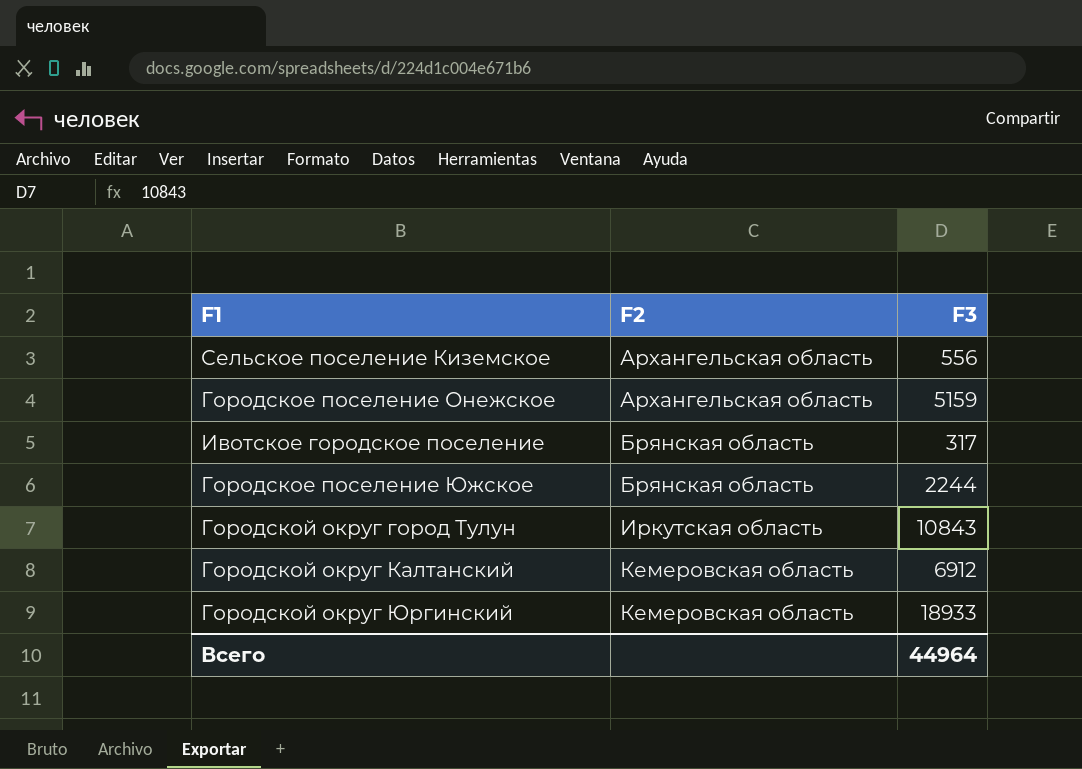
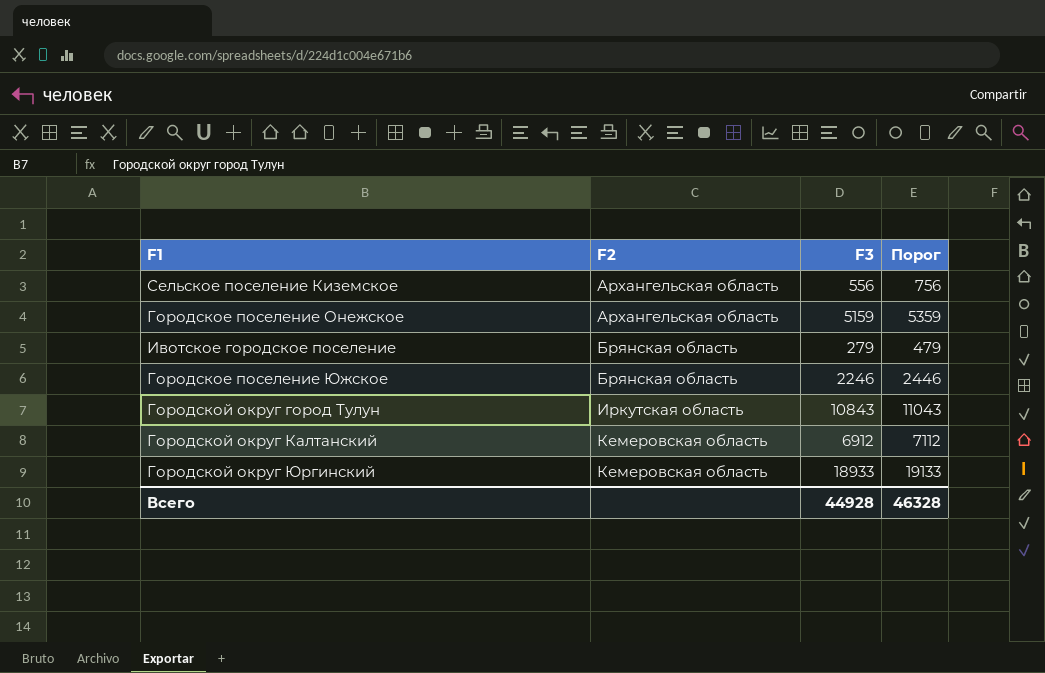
column Порог | formula: none -> [F3] + 200
Ивотское городское поселение | F3: 317 -> 279
Городское поселение Южское | F3: 2244 -> 2246
Всего | F3: 44964 -> 44928

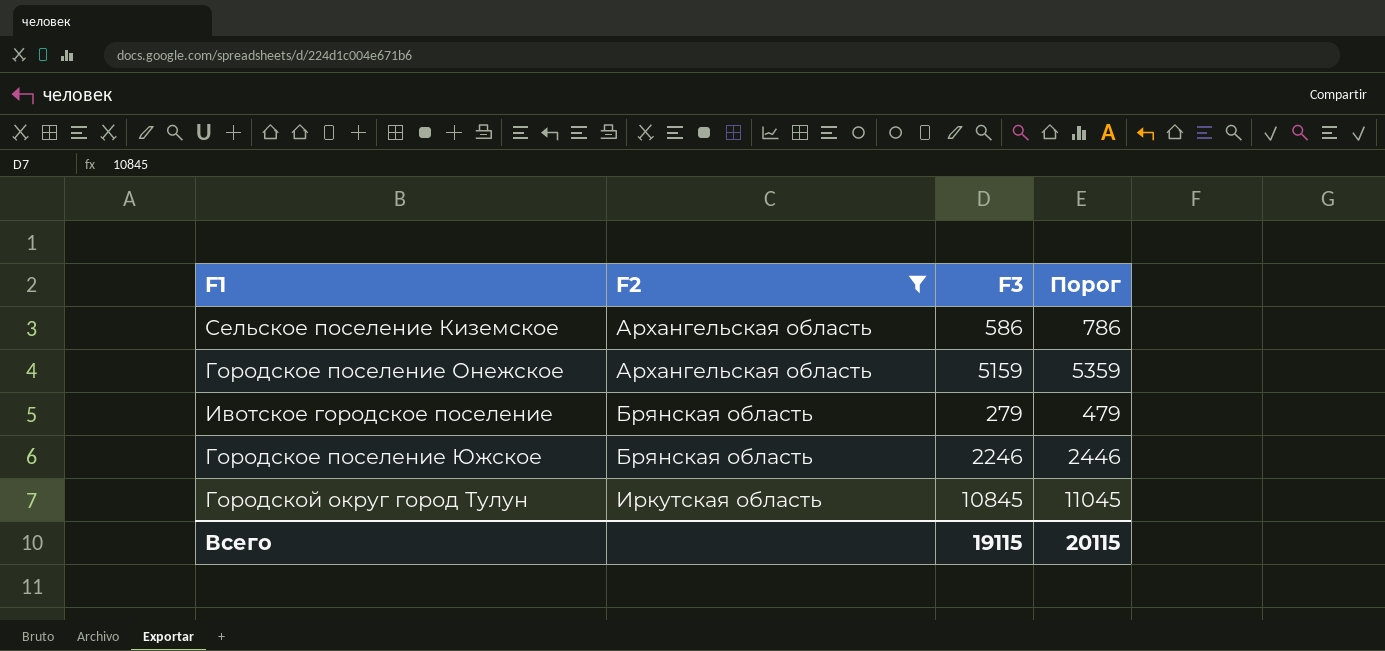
filter: none -> F2 != Кемеровская область
Сельское поселение Киземское | F3: 556 -> 586
Сельское поселение Киземское | Порог: 756 -> 786
Городской округ город Тулун | F3: 10843 -> 10845
Городской округ город Тулун | Порог: 11043 -> 11045
Всего | F3: 44928 -> 19115
Всего | Порог: 46328 -> 20115

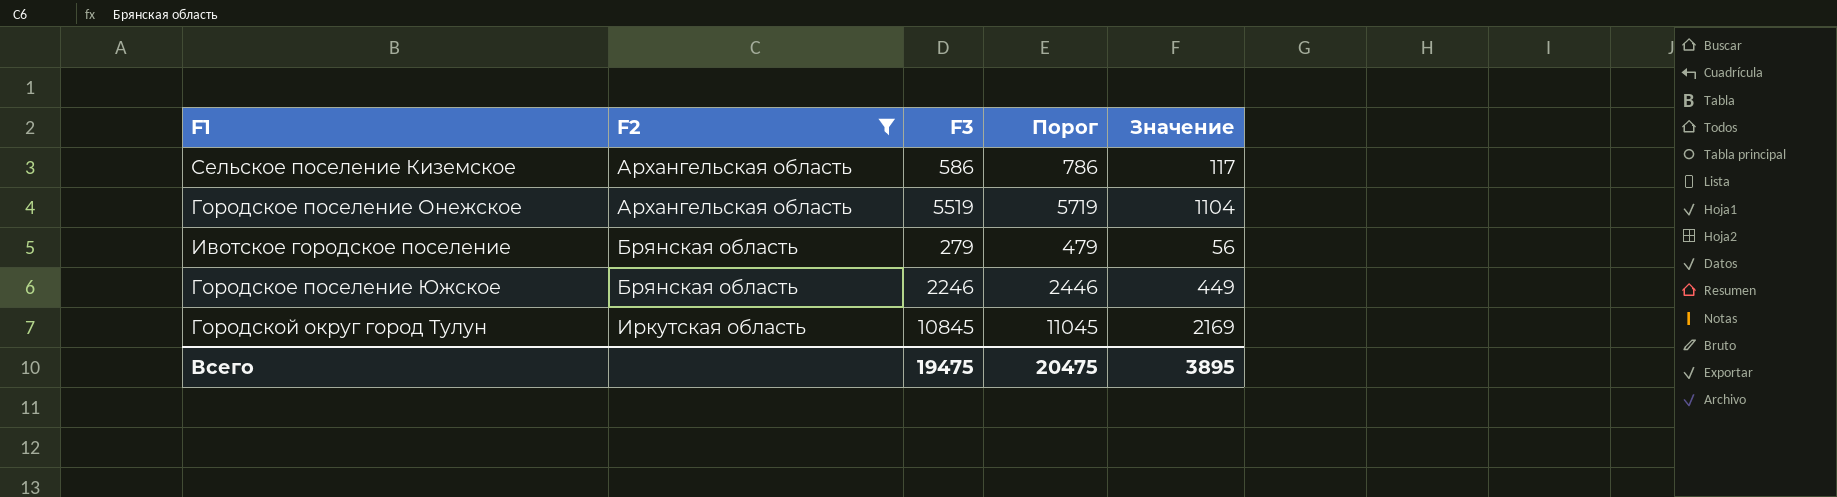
column Значение | formula: none -> [F3] * 0,2
Городское поселение Онежское | F3: 5159 -> 5519
Городское поселение Онежское | Порог: 5359 -> 5719
Всего | F3: 19115 -> 19475
Всего | Порог: 20115 -> 20475

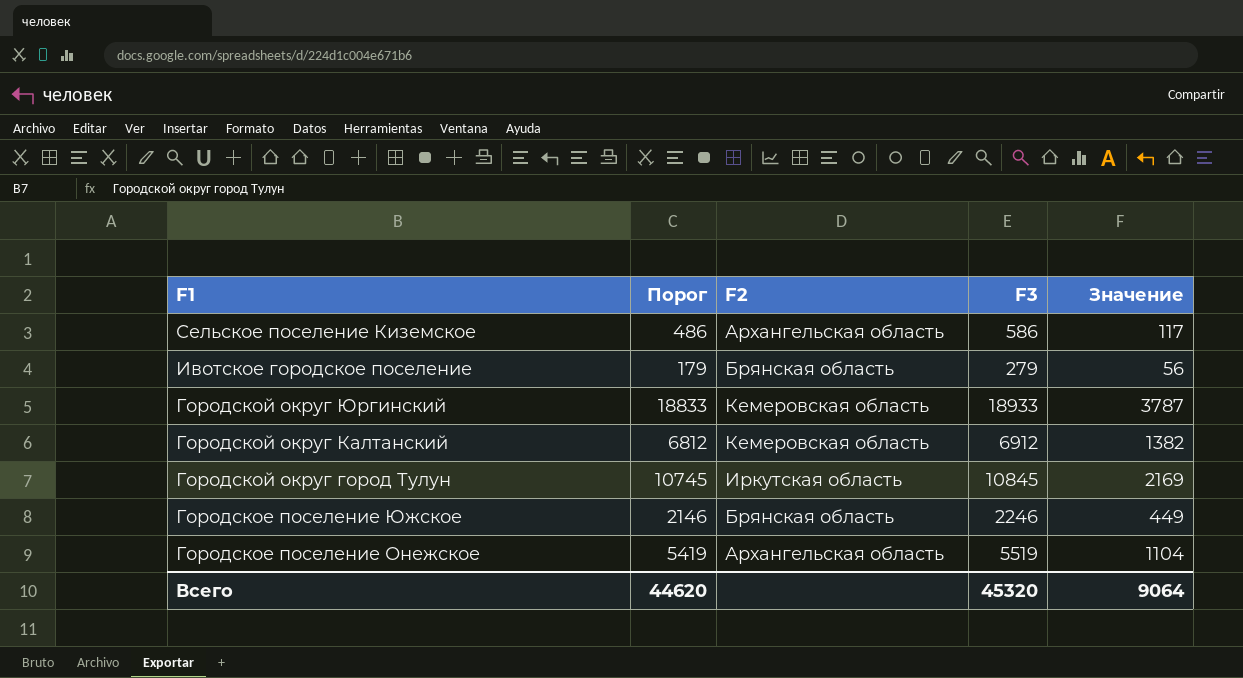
filter: F2 != Кемеровская область -> none
row order: F2 ascending -> F1 descending
column Порог | formula: [F3] + 200 -> [F3] - 100
column Порог | position: 4 -> 2
Всего | Порог: 20475 -> 44620
Всего | F3: 19475 -> 45320
Всего | Значение: 3895 -> 9064

